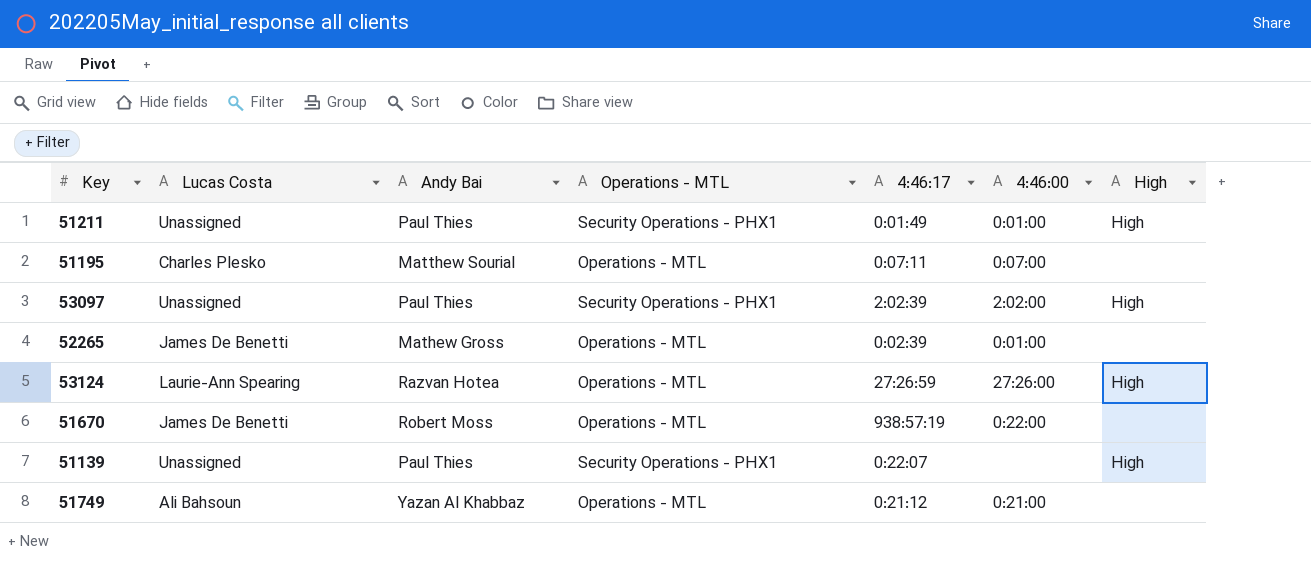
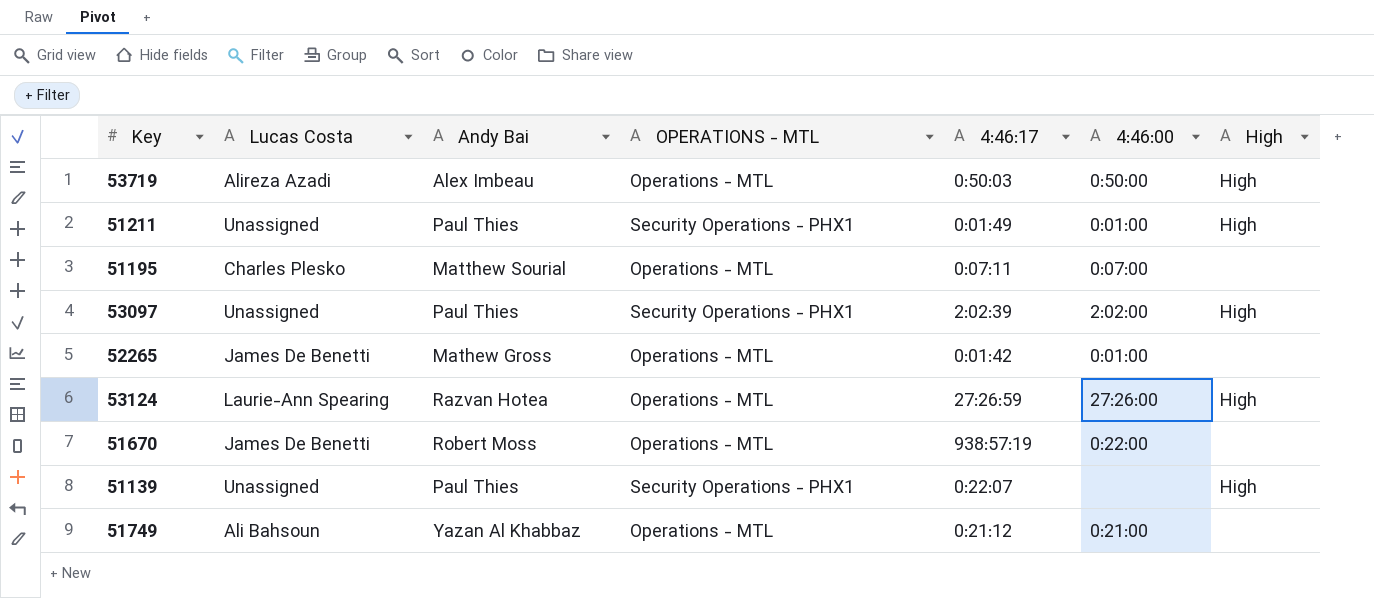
column name: Operations - MTL -> OPERATIONS - MTL
row 53719: none -> Alireza Azadi | Alex Imbeau | Operations - MTL | 0:50:03 | 0:50:00 | High
52265 | 4:46:17: 0:02:39 -> 0:01:42

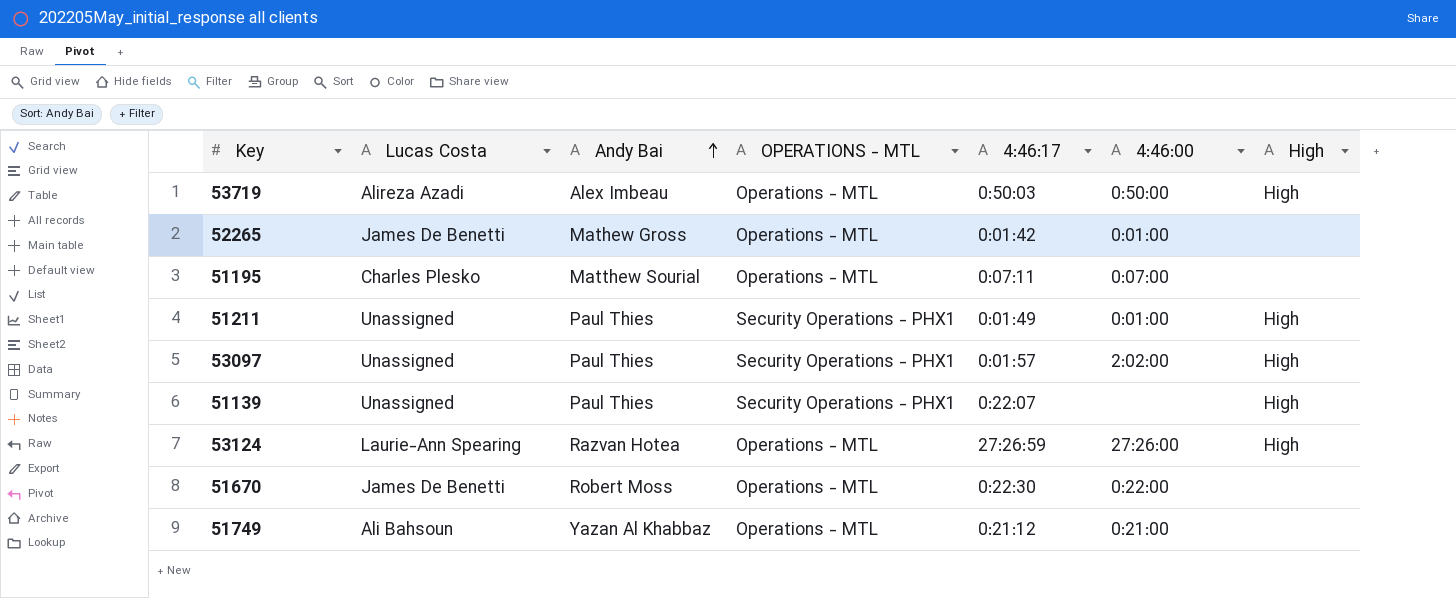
row order: none -> Andy Bai ascending
53097 | 4:46:17: 2:02:39 -> 0:01:57
51670 | 4:46:17: 938:57:19 -> 0:22:30

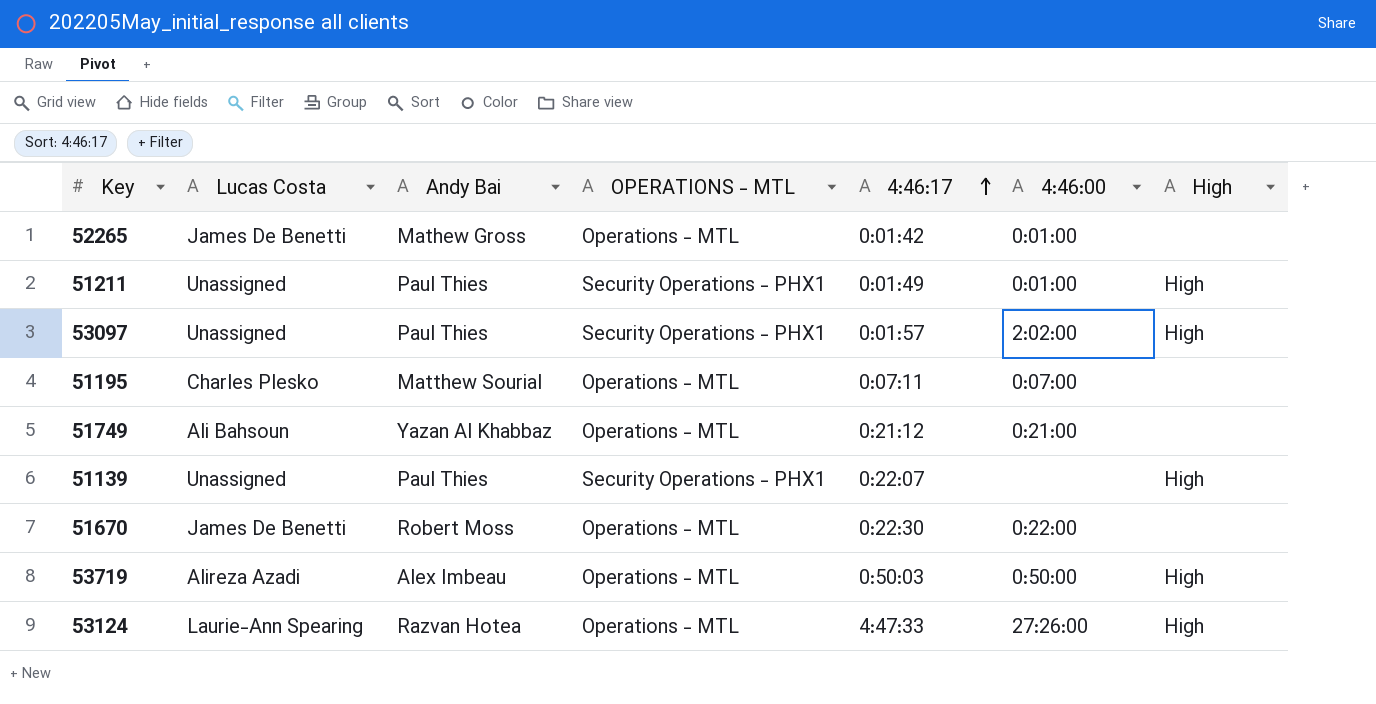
row order: Andy Bai ascending -> 4:46:17 ascending
53124 | 4:46:17: 27:26:59 -> 4:47:33

